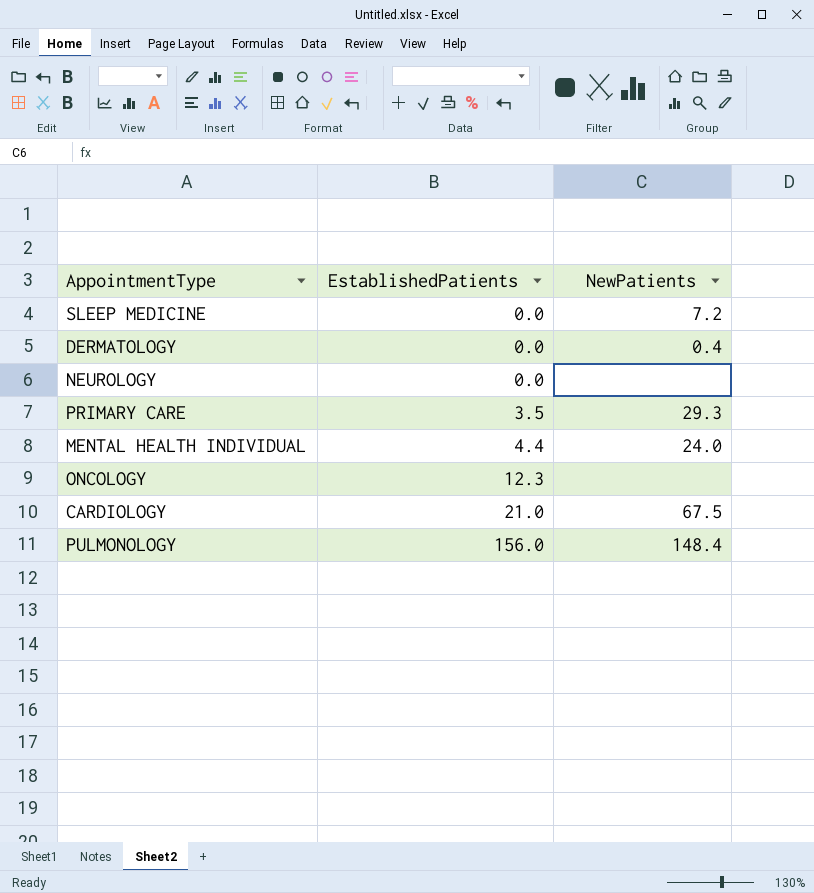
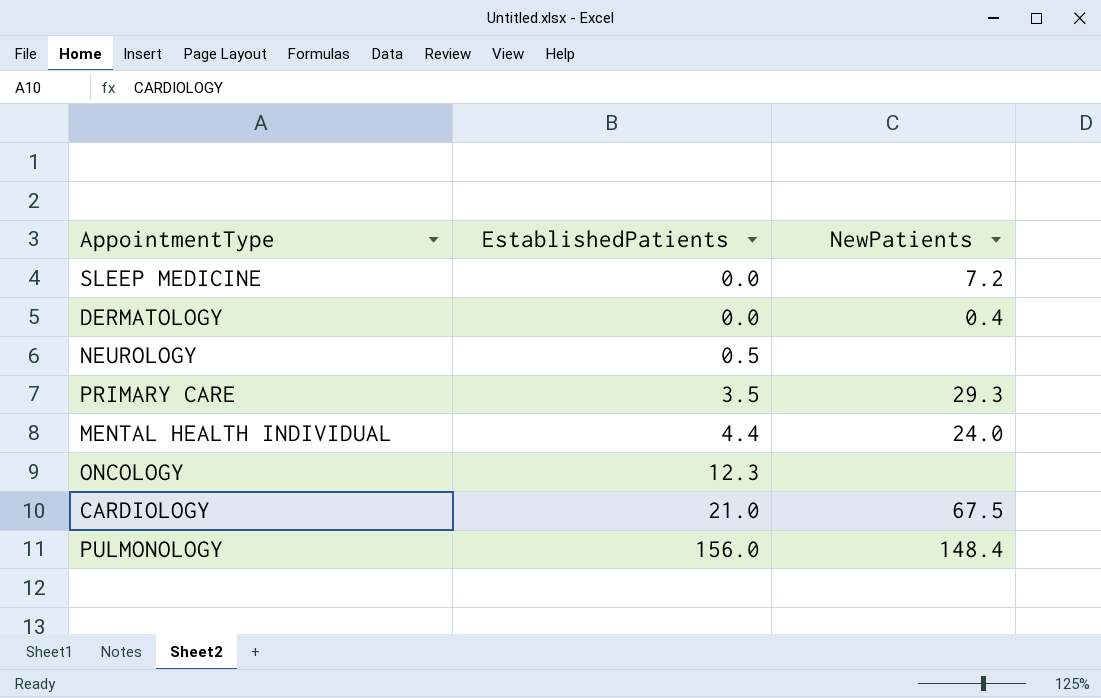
NEUROLOGY | EstablishedPatients: 0.0 -> 0.5

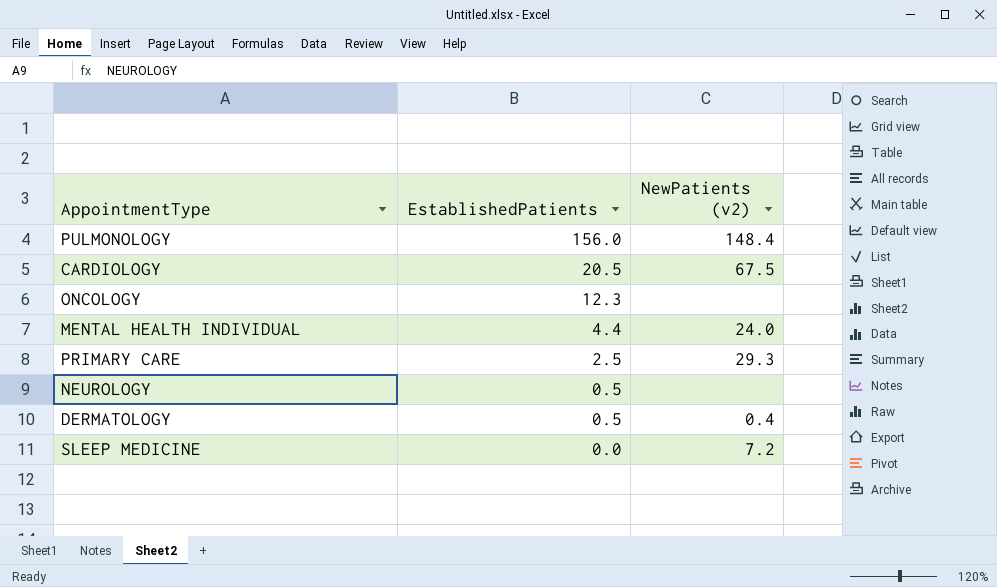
row order: EstablishedPatients ascending -> EstablishedPatients descending
column name: NewPatients -> NewPatients (v2)
CARDIOLOGY | EstablishedPatients: 21.0 -> 20.5
PRIMARY CARE | EstablishedPatients: 3.5 -> 2.5
DERMATOLOGY | EstablishedPatients: 0.0 -> 0.5

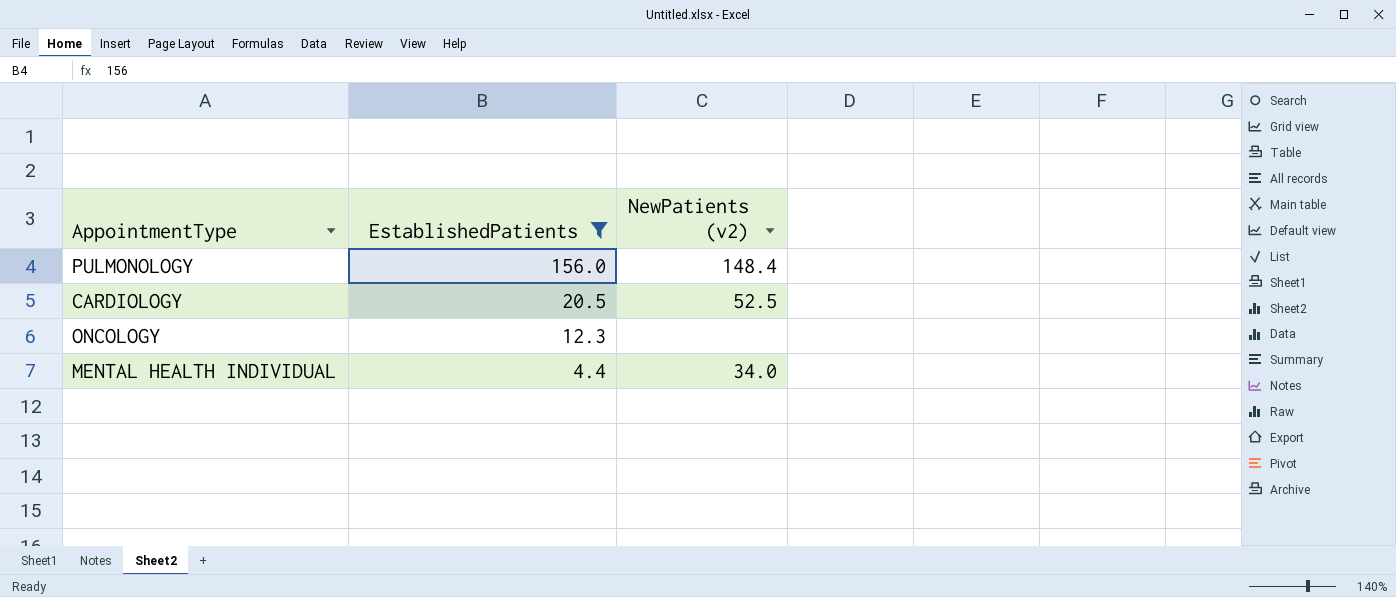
filter: none -> EstablishedPatients >= 4.4
CARDIOLOGY | NewPatients (v2): 67.5 -> 52.5
MENTAL HEALTH INDIVIDUAL | NewPatients (v2): 24.0 -> 34.0

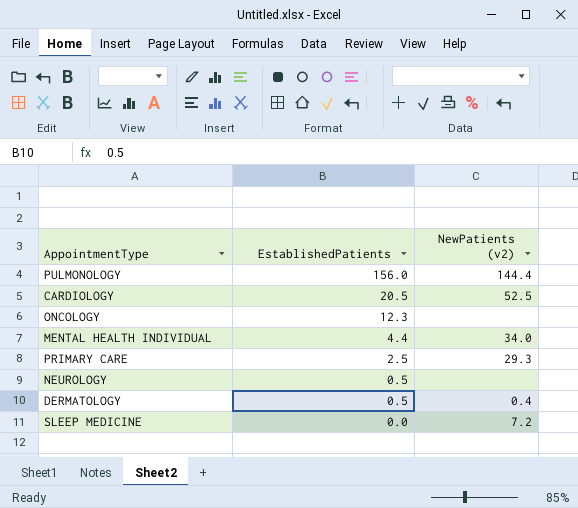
filter: EstablishedPatients >= 4.4 -> none
PULMONOLOGY | NewPatients (v2): 148.4 -> 144.4

